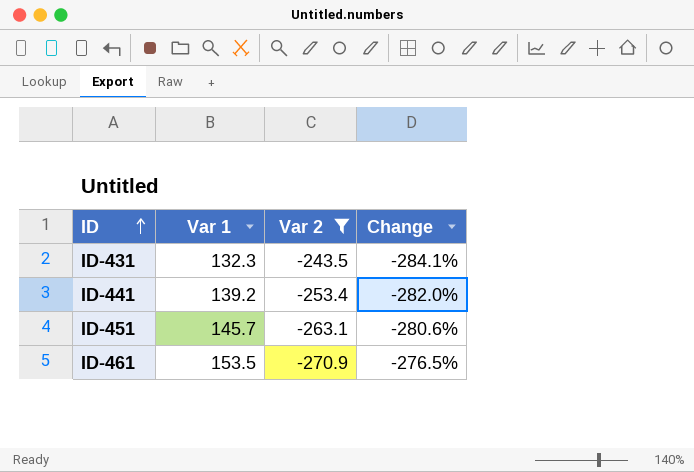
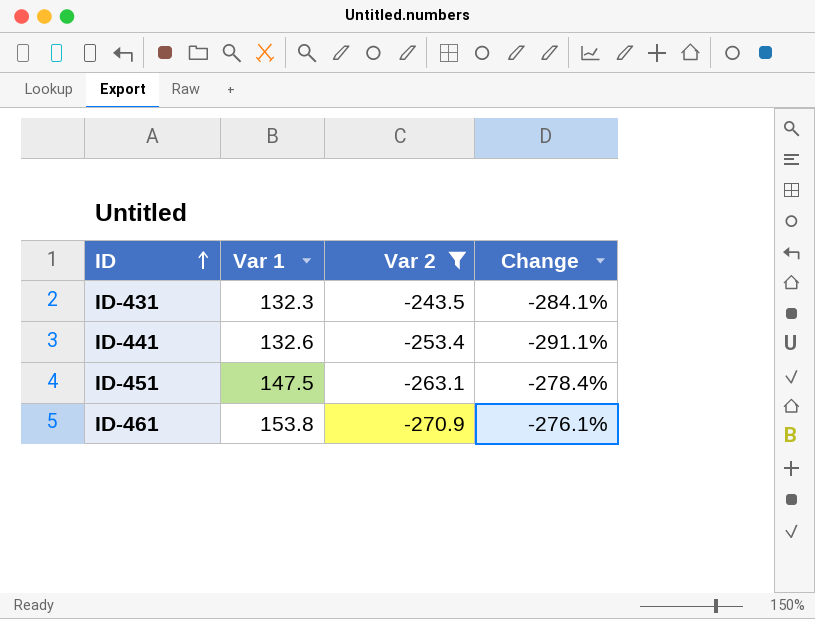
ID-441 | Var 1: 139.2 -> 132.6
ID-441 | Change: -282.0% -> -291.1%
ID-451 | Var 1: 145.7 -> 147.5
ID-451 | Change: -280.6% -> -278.4%
ID-461 | Var 1: 153.5 -> 153.8
ID-461 | Change: -276.5% -> -276.1%

